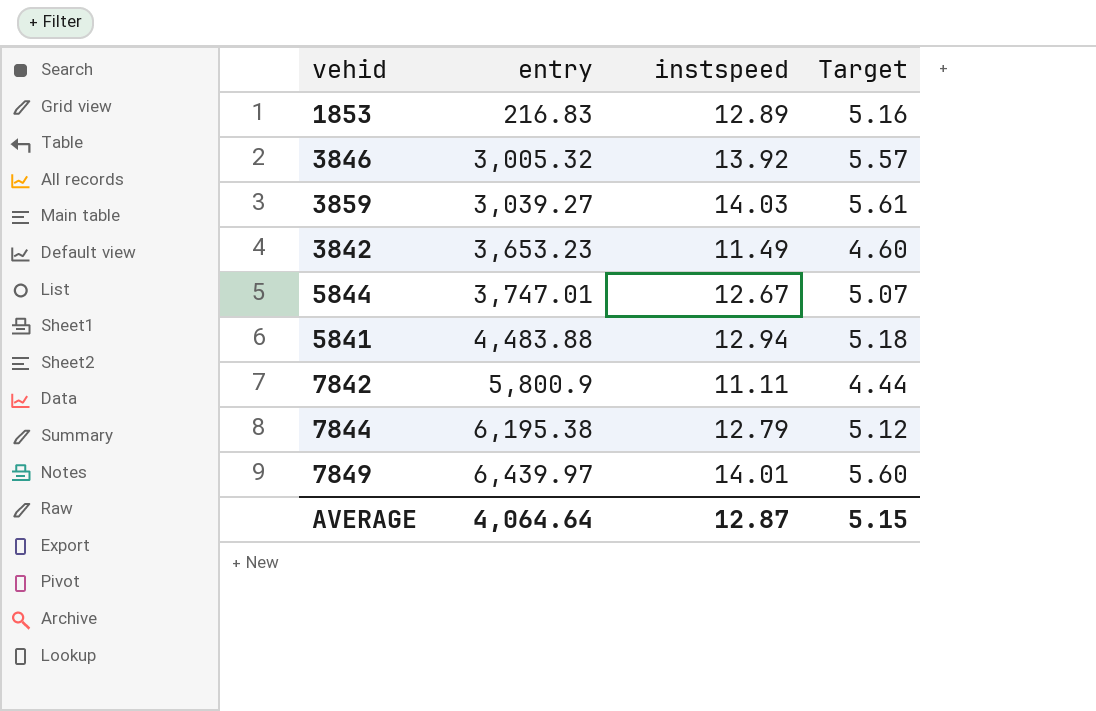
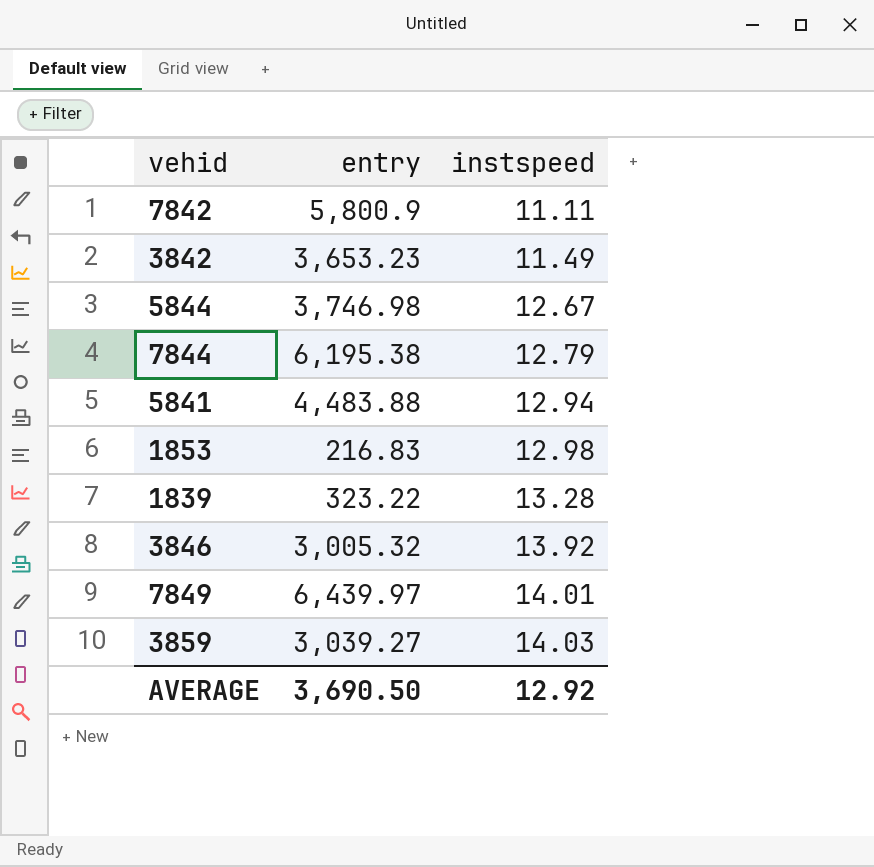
row order: entry ascending -> instspeed ascending
column Target | formula: [instspeed] * 0.4 -> none
5844 | entry: 3,747.01 -> 3,746.98
1853 | instspeed: 12.89 -> 12.98
row 1839: none -> 323.22 | 13.28
AVERAGE | entry: 4,064.64 -> 3,690.50
AVERAGE | instspeed: 12.87 -> 12.92

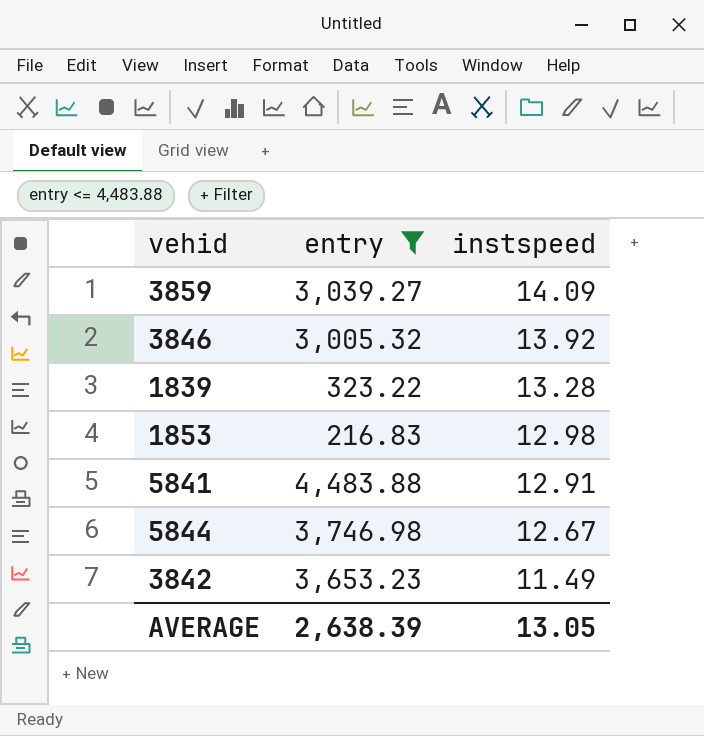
filter: none -> entry <= 4,483.88
row order: instspeed ascending -> instspeed descending
3859 | instspeed: 14.03 -> 14.09
5841 | instspeed: 12.94 -> 12.91
AVERAGE | entry: 3,690.50 -> 2,638.39
AVERAGE | instspeed: 12.92 -> 13.05

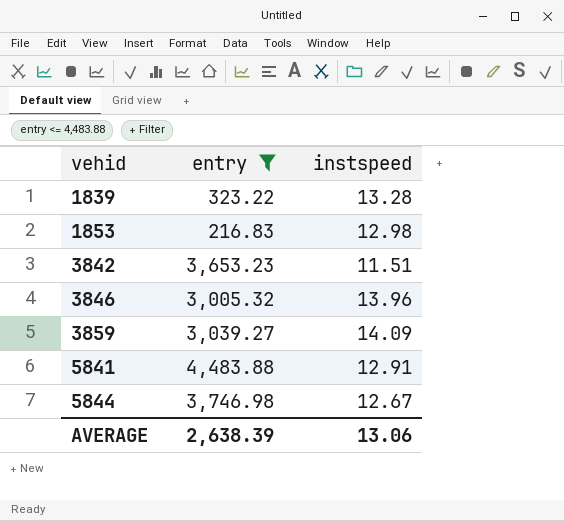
row order: instspeed descending -> vehid ascending
3842 | instspeed: 11.49 -> 11.51
3846 | instspeed: 13.92 -> 13.96
AVERAGE | instspeed: 13.05 -> 13.06

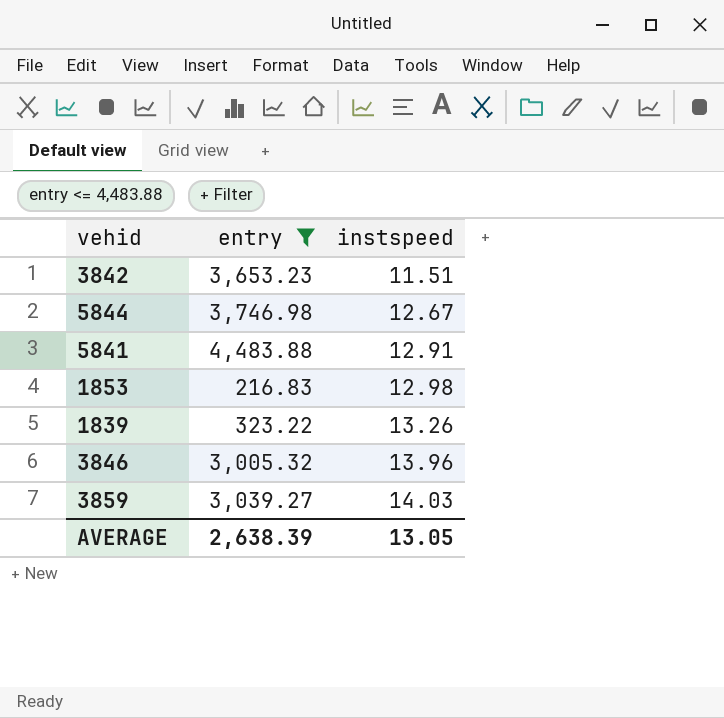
row order: vehid ascending -> instspeed ascending
1839 | instspeed: 13.28 -> 13.26
3859 | instspeed: 14.09 -> 14.03
AVERAGE | instspeed: 13.06 -> 13.05

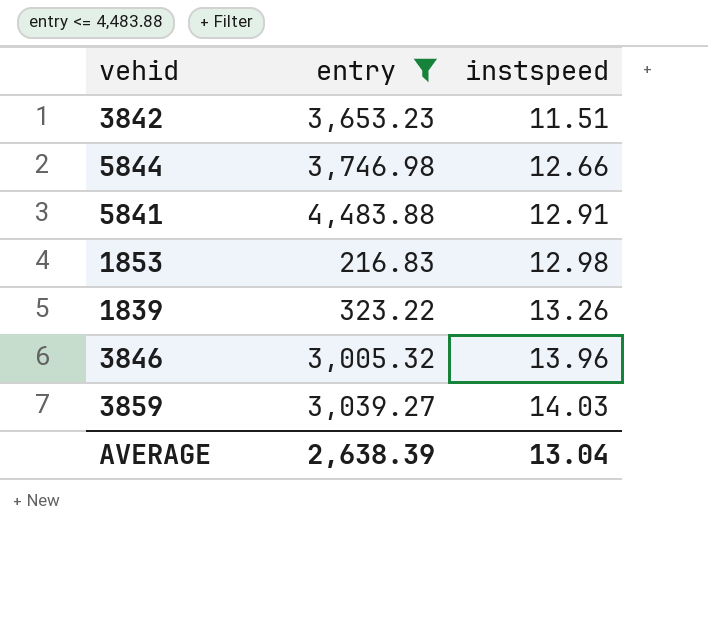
5844 | instspeed: 12.67 -> 12.66
AVERAGE | instspeed: 13.05 -> 13.04

